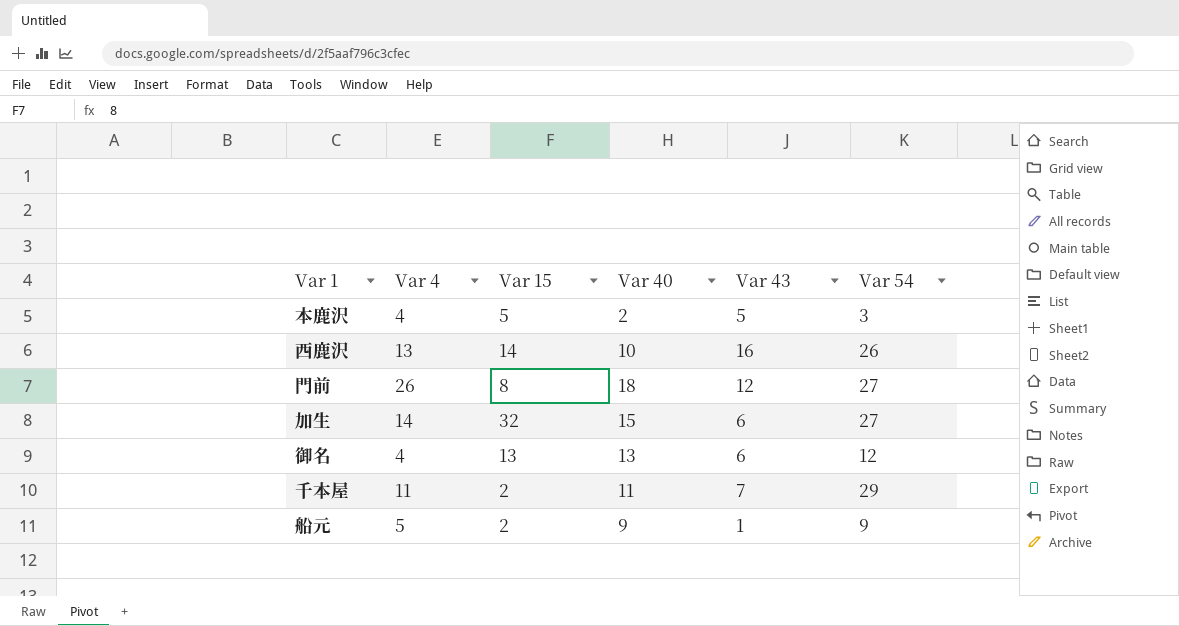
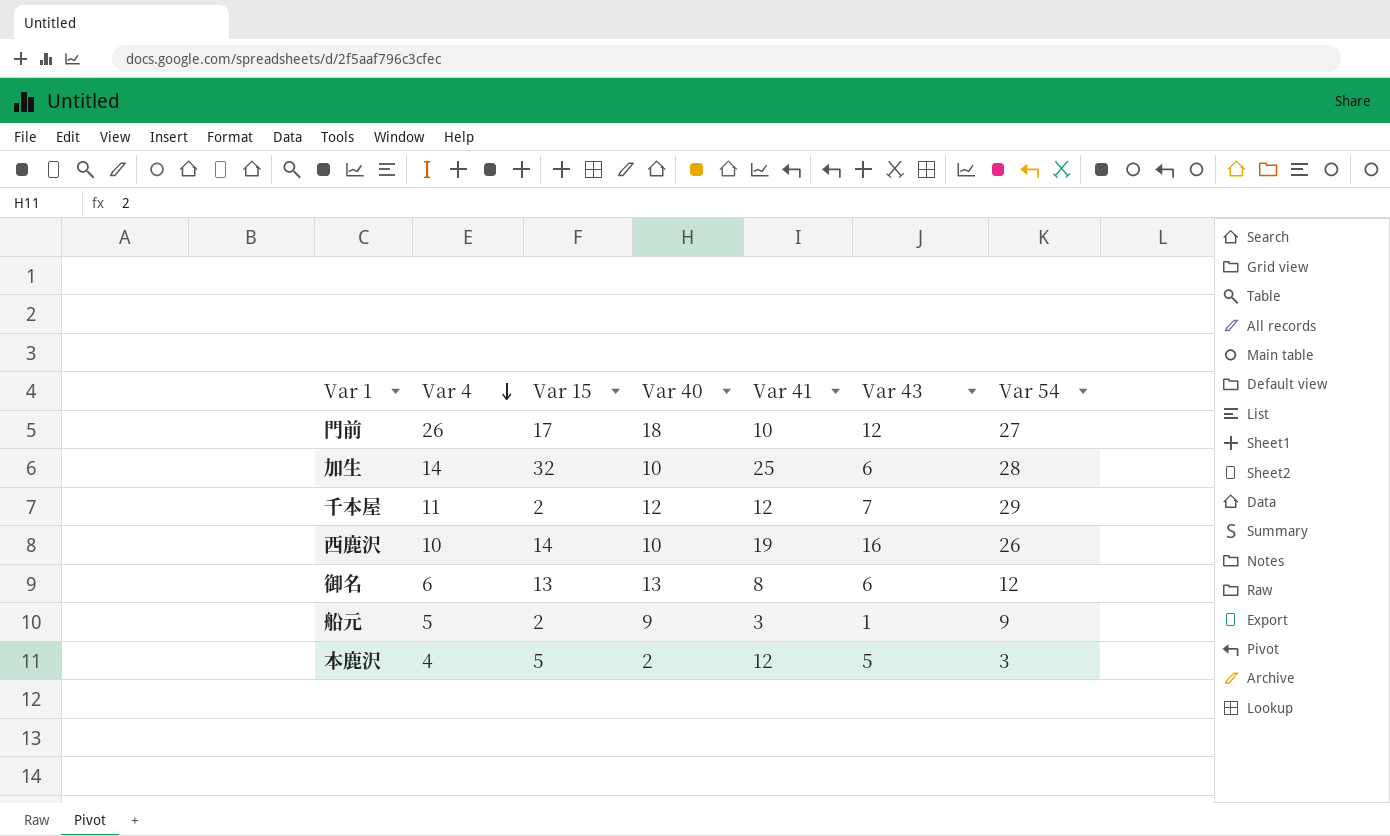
row order: none -> Var 4 descending
column Var 41 | position: none -> 5
門前 | Var 15: 8 -> 17
加生 | Var 40: 15 -> 10
加生 | Var 54: 27 -> 28
千本屋 | Var 40: 11 -> 12
西鹿沢 | Var 4: 13 -> 10
御名 | Var 4: 4 -> 6

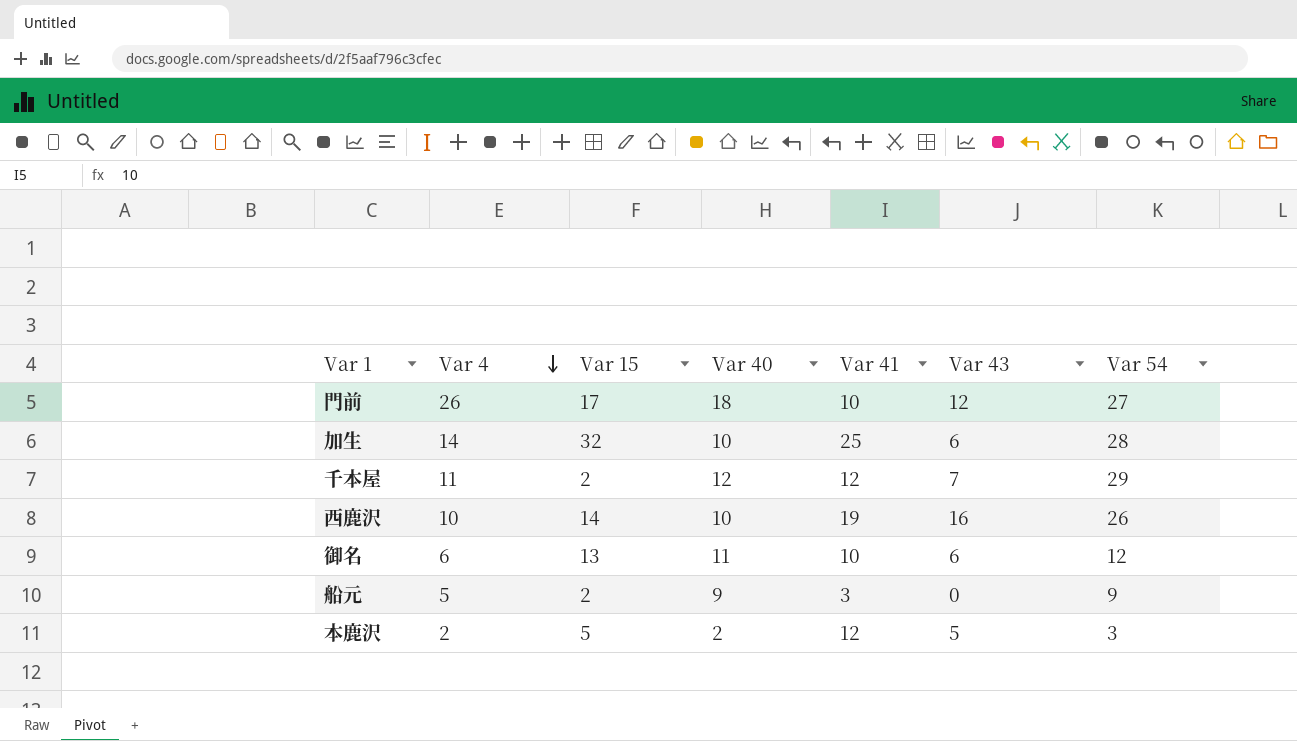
御名 | Var 40: 13 -> 11
御名 | Var 41: 8 -> 10
船元 | Var 43: 1 -> 0
本鹿沢 | Var 4: 4 -> 2

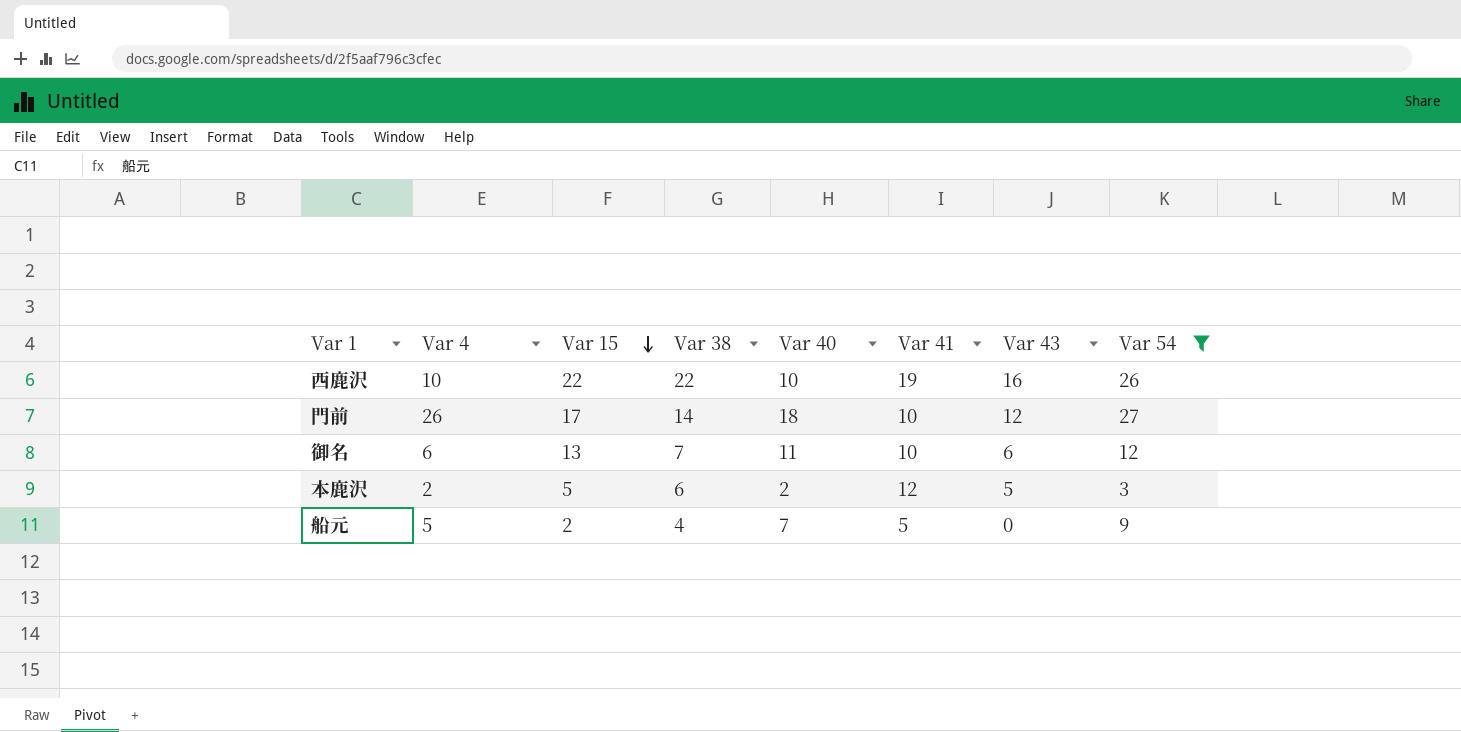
filter: none -> Var 54 <= 27
row order: Var 4 descending -> Var 15 descending
column Var 38 | position: none -> 4
西鹿沢 | Var 15: 14 -> 22
船元 | Var 40: 9 -> 7
船元 | Var 41: 3 -> 5

